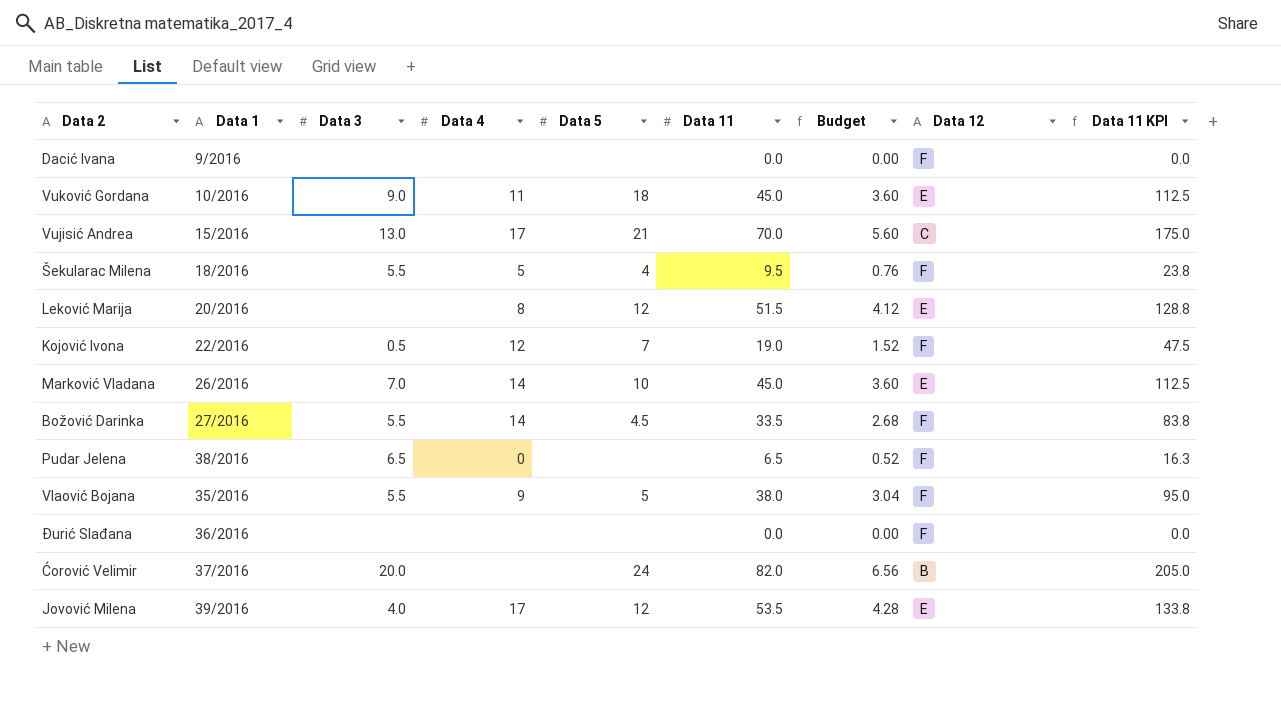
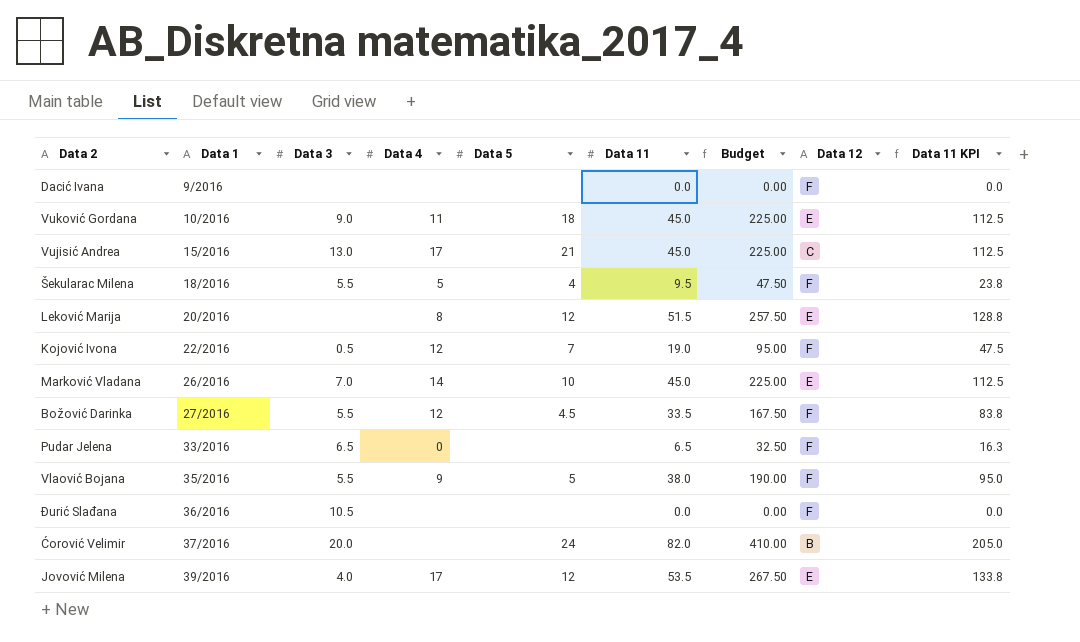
column Budget | formula: [Data 11] * 0.08 -> [Data 11] * 5
Vujisić Andrea | Data 11: 70.0 -> 45.0
Vujisić Andrea | Data 11 KPI: 175.0 -> 112.5
Božović Darinka | Data 4: 14 -> 12
Pudar Jelena | Data 1: 38/2016 -> 33/2016
Đurić Slađana | Data 3: none -> 10.5

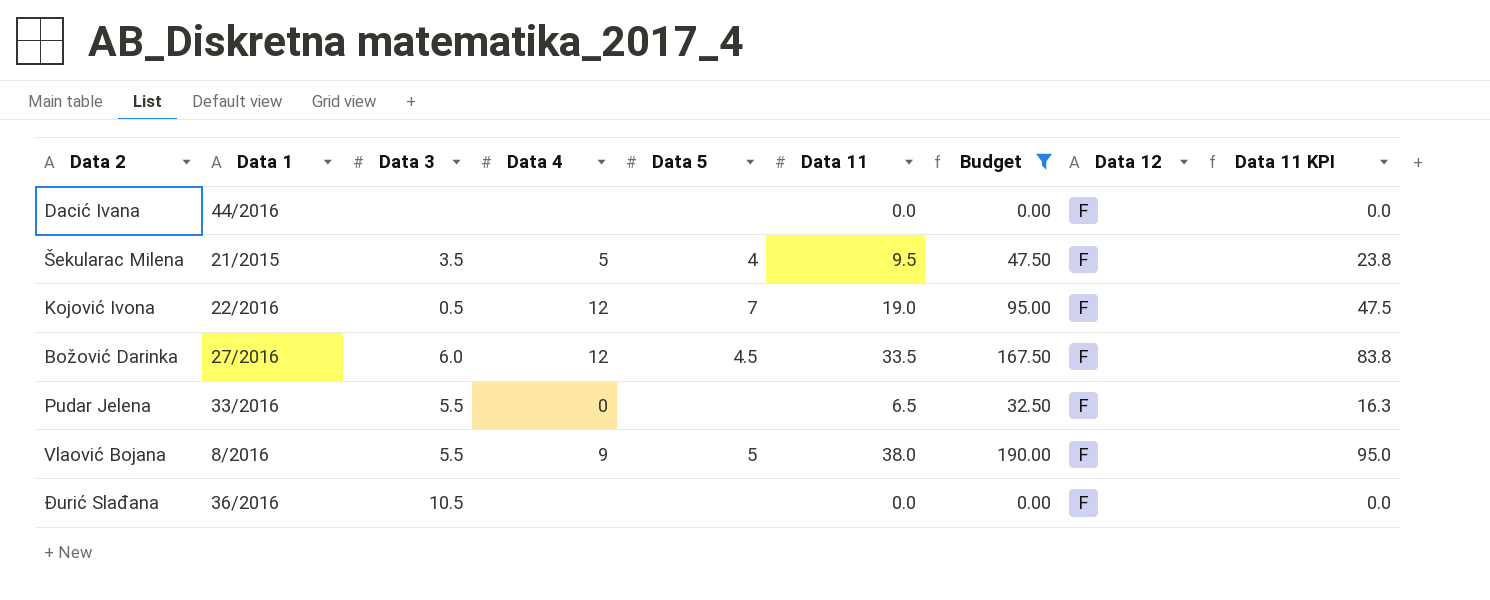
filter: none -> Budget <= 190.00
Dacić Ivana | Data 1: 9/2016 -> 44/2016
Šekularac Milena | Data 1: 18/2016 -> 21/2015
Šekularac Milena | Data 3: 5.5 -> 3.5
Božović Darinka | Data 3: 5.5 -> 6.0
Pudar Jelena | Data 3: 6.5 -> 5.5
Vlaović Bojana | Data 1: 35/2016 -> 8/2016

